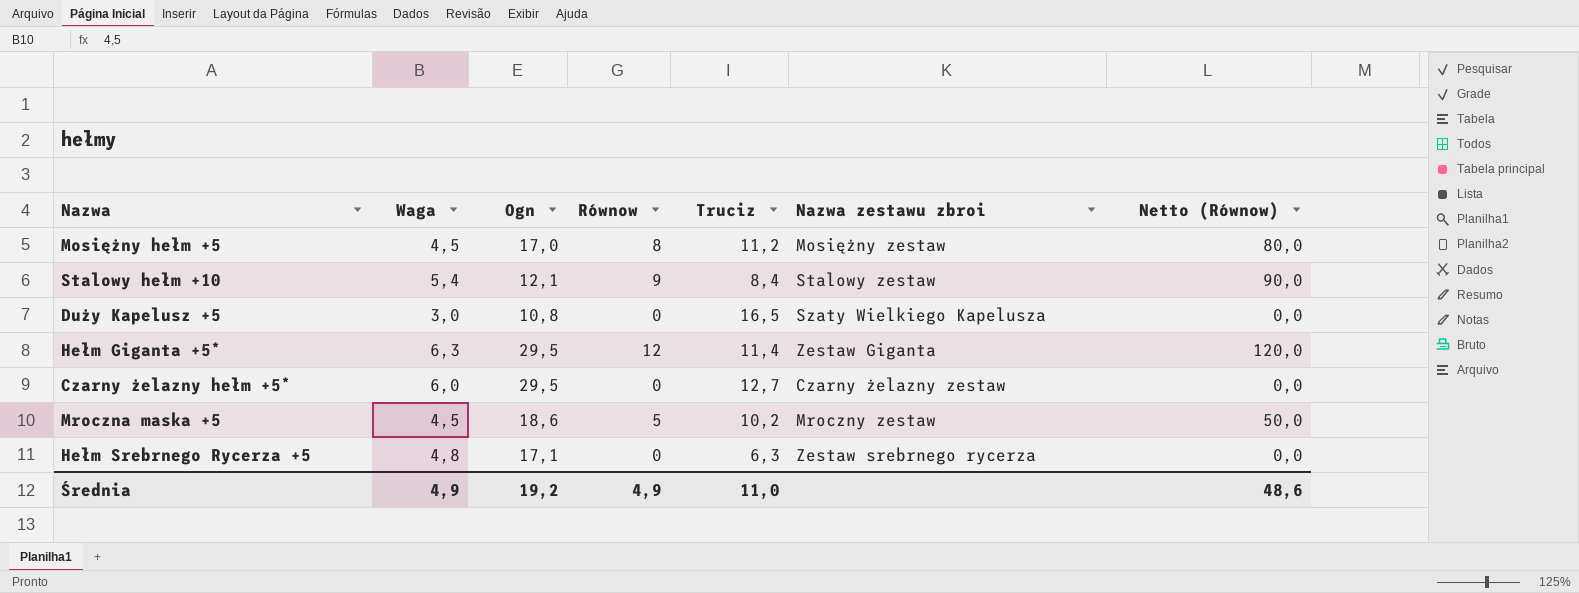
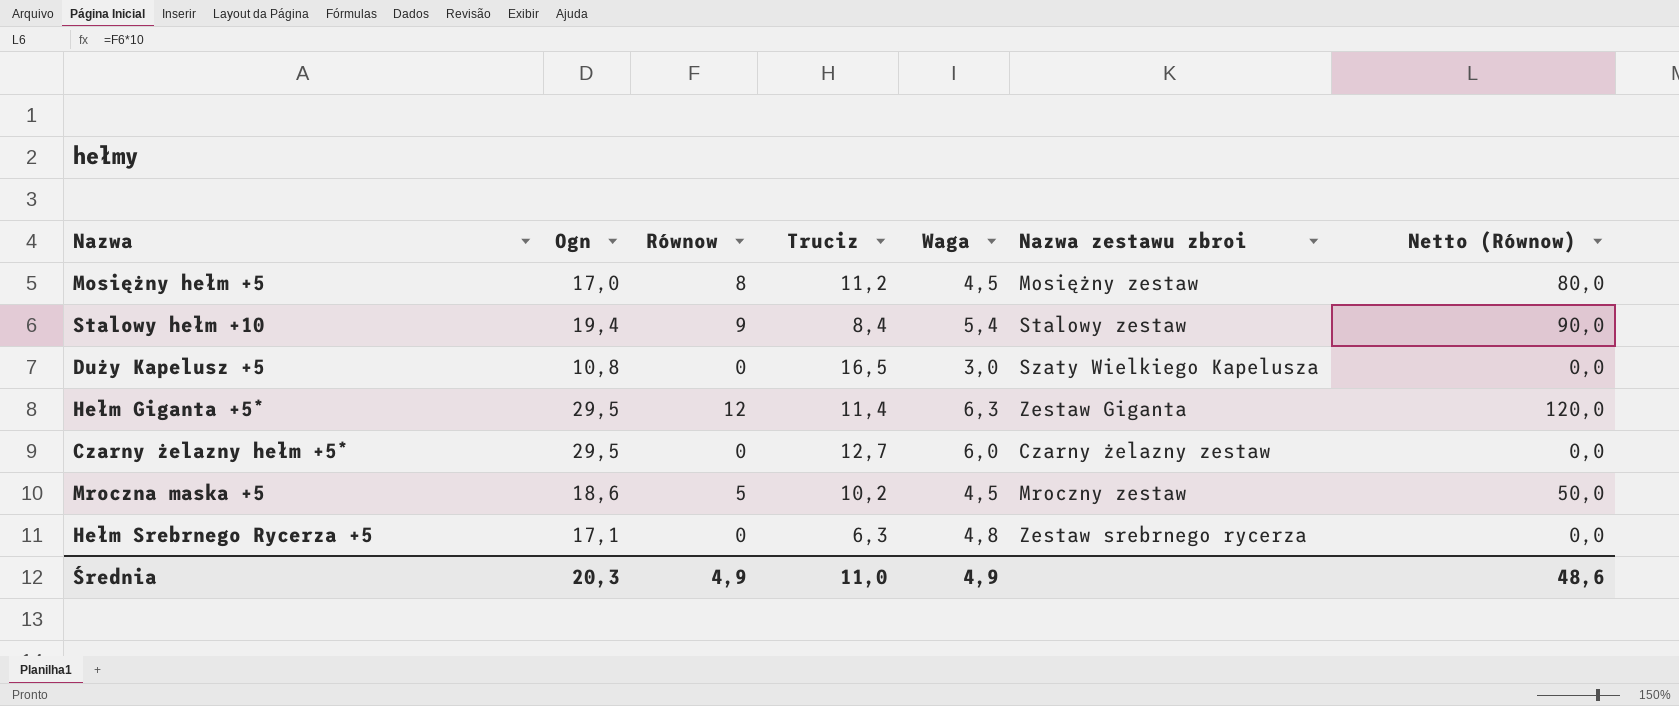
column Waga | position: 2 -> 5
Stalowy hełm +10 | Ogn: 12,1 -> 19,4
Średnia | Ogn: 19,2 -> 20,3

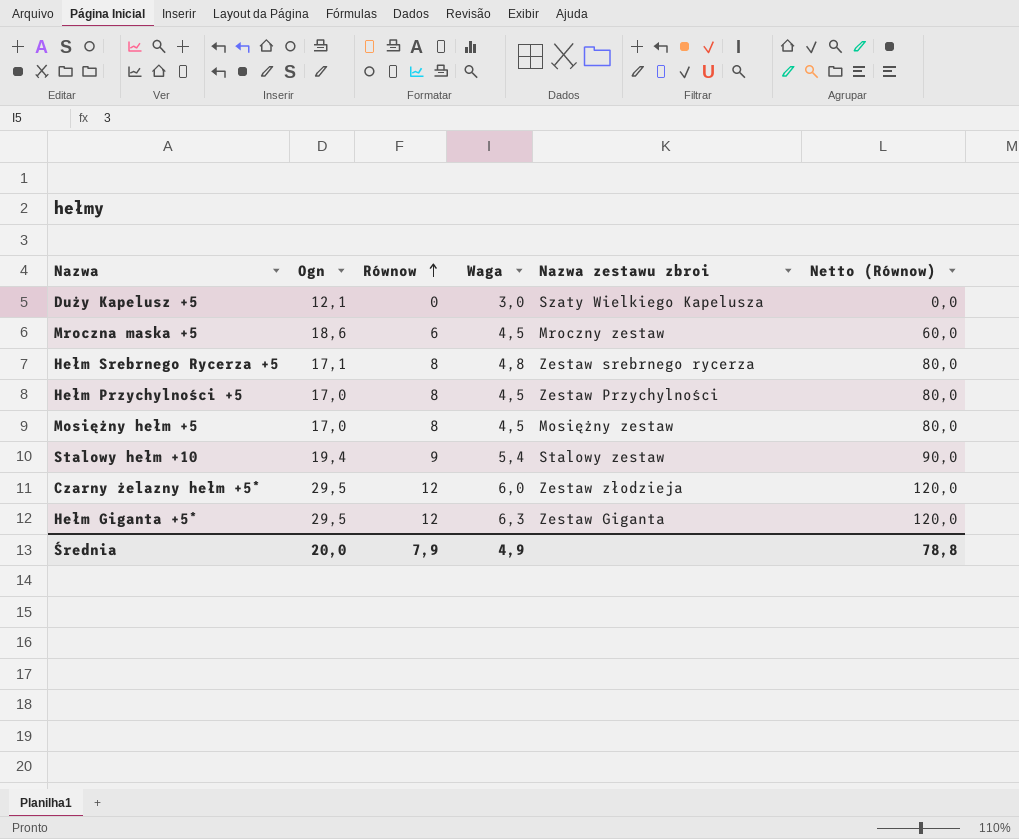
row order: none -> Równow ascending
column Truciz | position: 4 -> none
Duży Kapelusz +5 | Ogn: 10,8 -> 12,1
Mroczna maska +5 | Równow: 5 -> 6
Mroczna maska +5 | Netto (Równow): 50,0 -> 60,0
Hełm Srebrnego Rycerza +5 | Równow: 0 -> 8
Hełm Srebrnego Rycerza +5 | Netto (Równow): 0,0 -> 80,0
row Hełm Przychylności +5: none -> 17,0 | 8 | 4,5 | Zestaw Przychylności | 80,0
Czarny żelazny hełm +5* | Równow: 0 -> 12
Czarny żelazny hełm +5* | Nazwa zestawu zbroi: Czarny żelazny zestaw -> Zestaw złodzieja
Czarny żelazny hełm +5* | Netto (Równow): 0,0 -> 120,0
Średnia | Ogn: 20,3 -> 20,0
Średnia | Równow: 4,9 -> 7,9
Średnia | Netto (Równow): 48,6 -> 78,8

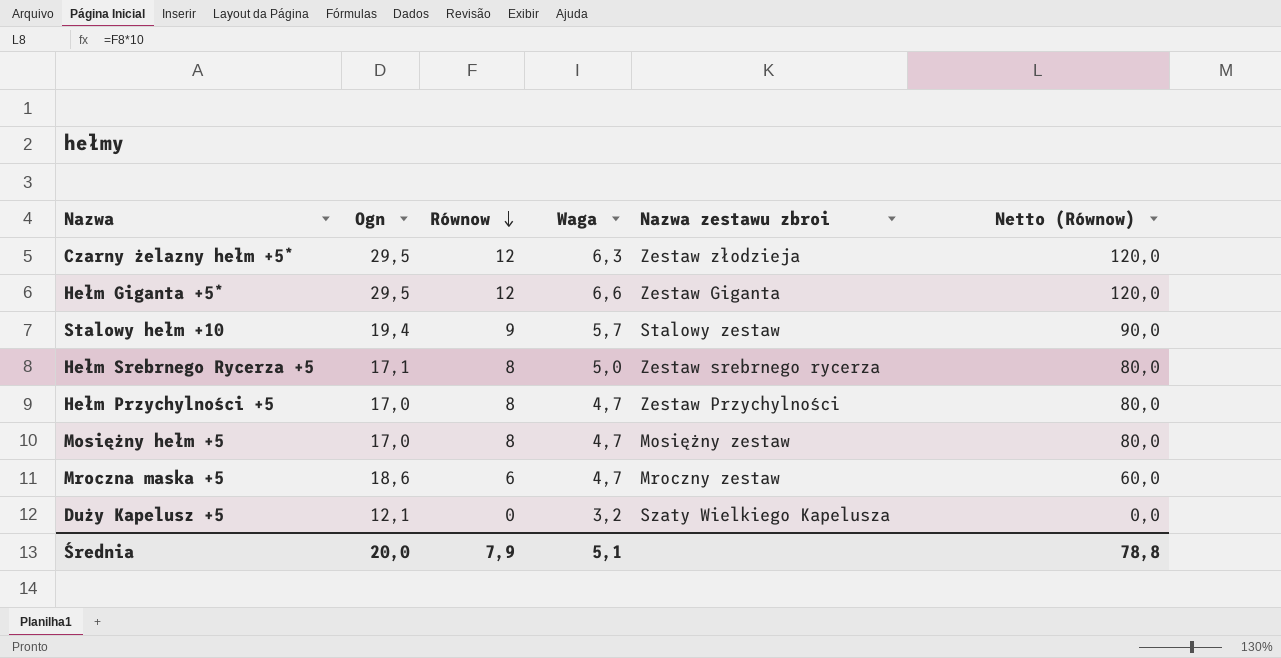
row order: Równow ascending -> Równow descending
Czarny żelazny hełm +5* | Waga: 6,0 -> 6,3
Hełm Giganta +5* | Waga: 6,3 -> 6,6
Stalowy hełm +10 | Waga: 5,4 -> 5,7
Hełm Srebrnego Rycerza +5 | Waga: 4,8 -> 5,0
Hełm Przychylności +5 | Waga: 4,5 -> 4,7
Mosiężny hełm +5 | Waga: 4,5 -> 4,7
Mroczna maska +5 | Waga: 4,5 -> 4,7
Duży Kapelusz +5 | Waga: 3,0 -> 3,2
Średnia | Waga: 4,9 -> 5,1

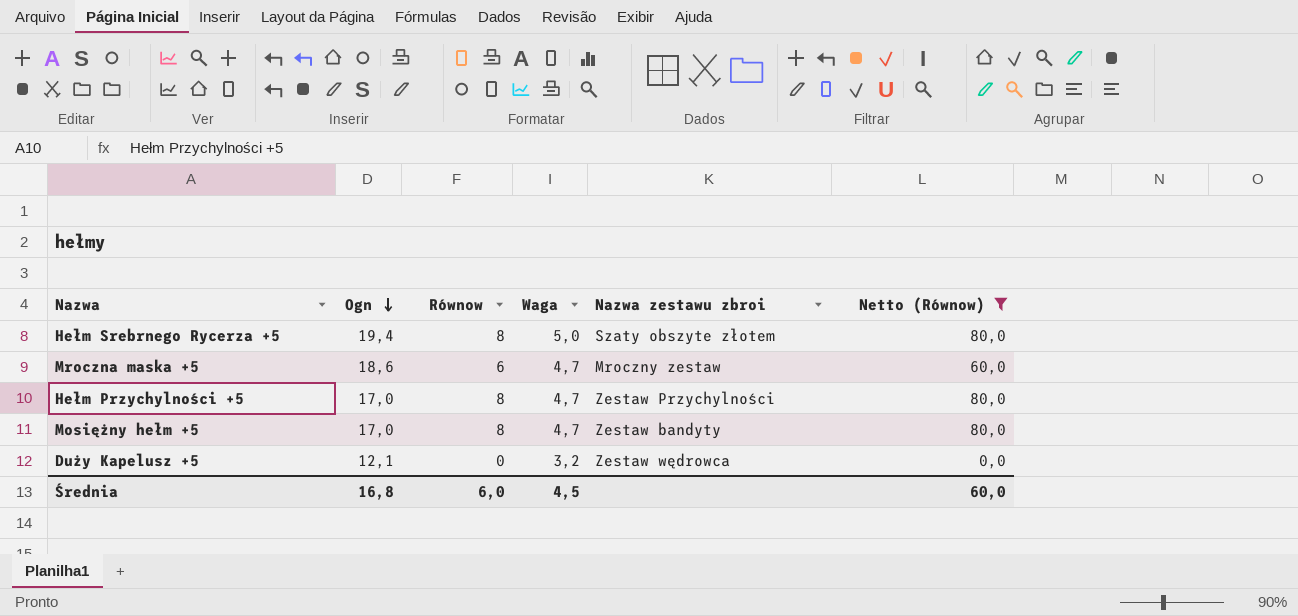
filter: none -> Netto (Równow) <= 80,0
row order: Równow descending -> Ogn descending
Hełm Srebrnego Rycerza +5 | Ogn: 17,1 -> 19,4
Hełm Srebrnego Rycerza +5 | Nazwa zestawu zbroi: Zestaw srebrnego rycerza -> Szaty obszyte złotem
Mosiężny hełm +5 | Nazwa zestawu zbroi: Mosiężny zestaw -> Zestaw bandyty
Duży Kapelusz +5 | Nazwa zestawu zbroi: Szaty Wielkiego Kapelusza -> Zestaw wędrowca
Średnia | Ogn: 20,0 -> 16,8
Średnia | Równow: 7,9 -> 6,0
Średnia | Waga: 5,1 -> 4,5
Średnia | Netto (Równow): 78,8 -> 60,0

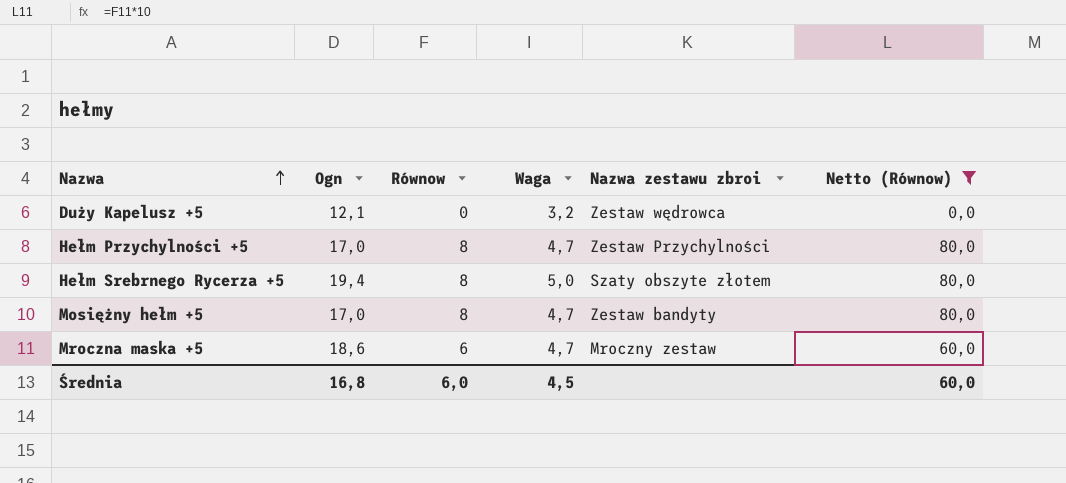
row order: Ogn descending -> Nazwa ascending

